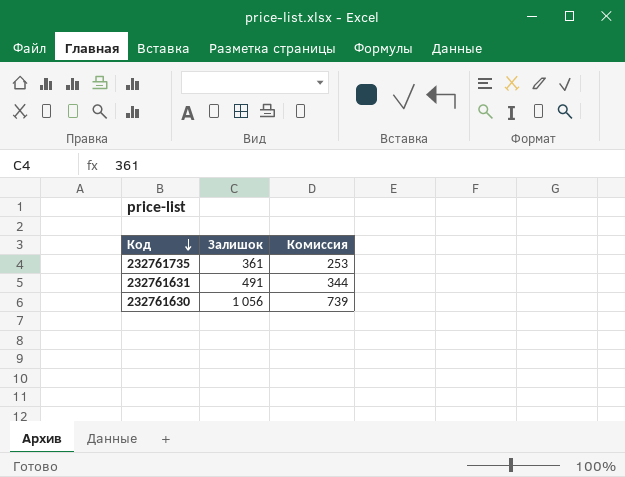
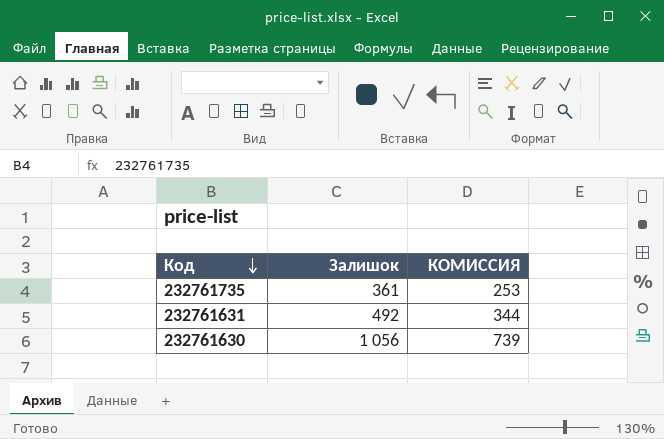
column name: Комиссия -> КОМИССИЯ
232761631 | Залишок: 491 -> 492

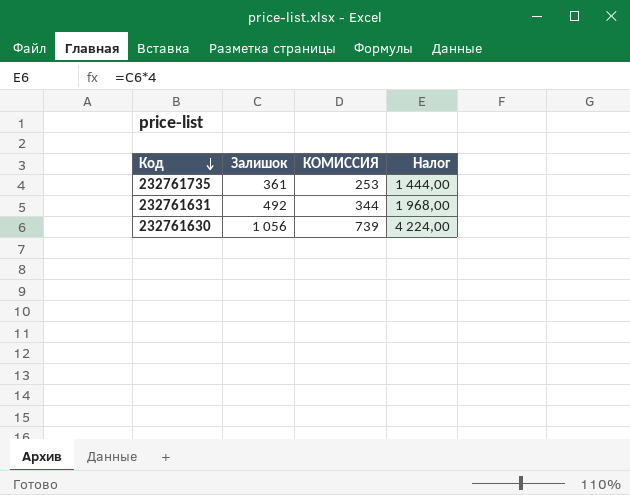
column Налог | formula: none -> [Залишок] * 4

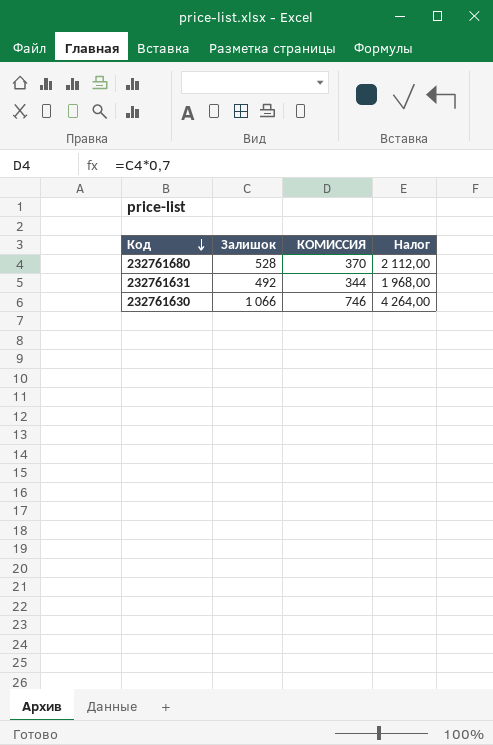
row 232761735: 361 | 253 | 1 444,00 -> none
row 232761680: none -> 528 | 370 | 2 112,00
232761630 | Залишок: 1 056 -> 1 066
232761630 | КОМИССИЯ: 739 -> 746
232761630 | Налог: 4 224,00 -> 4 264,00

